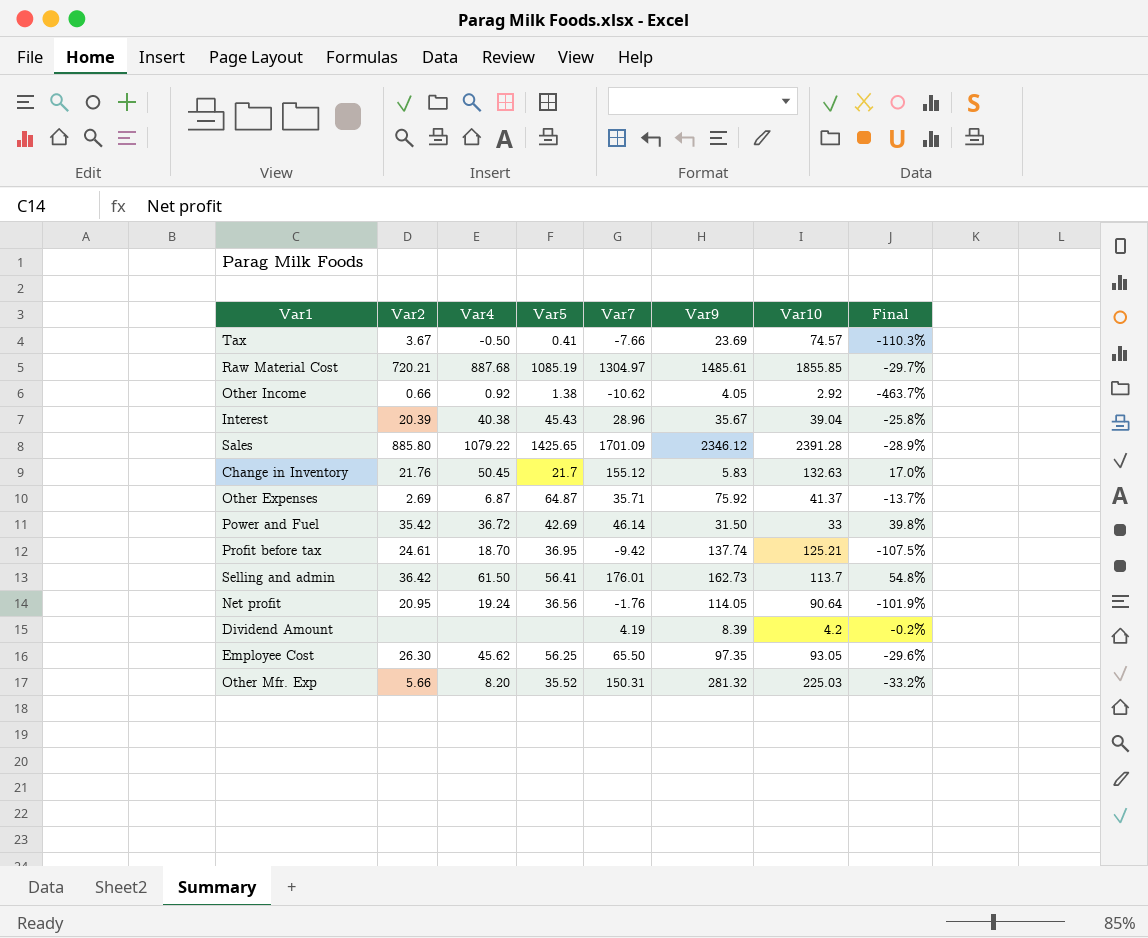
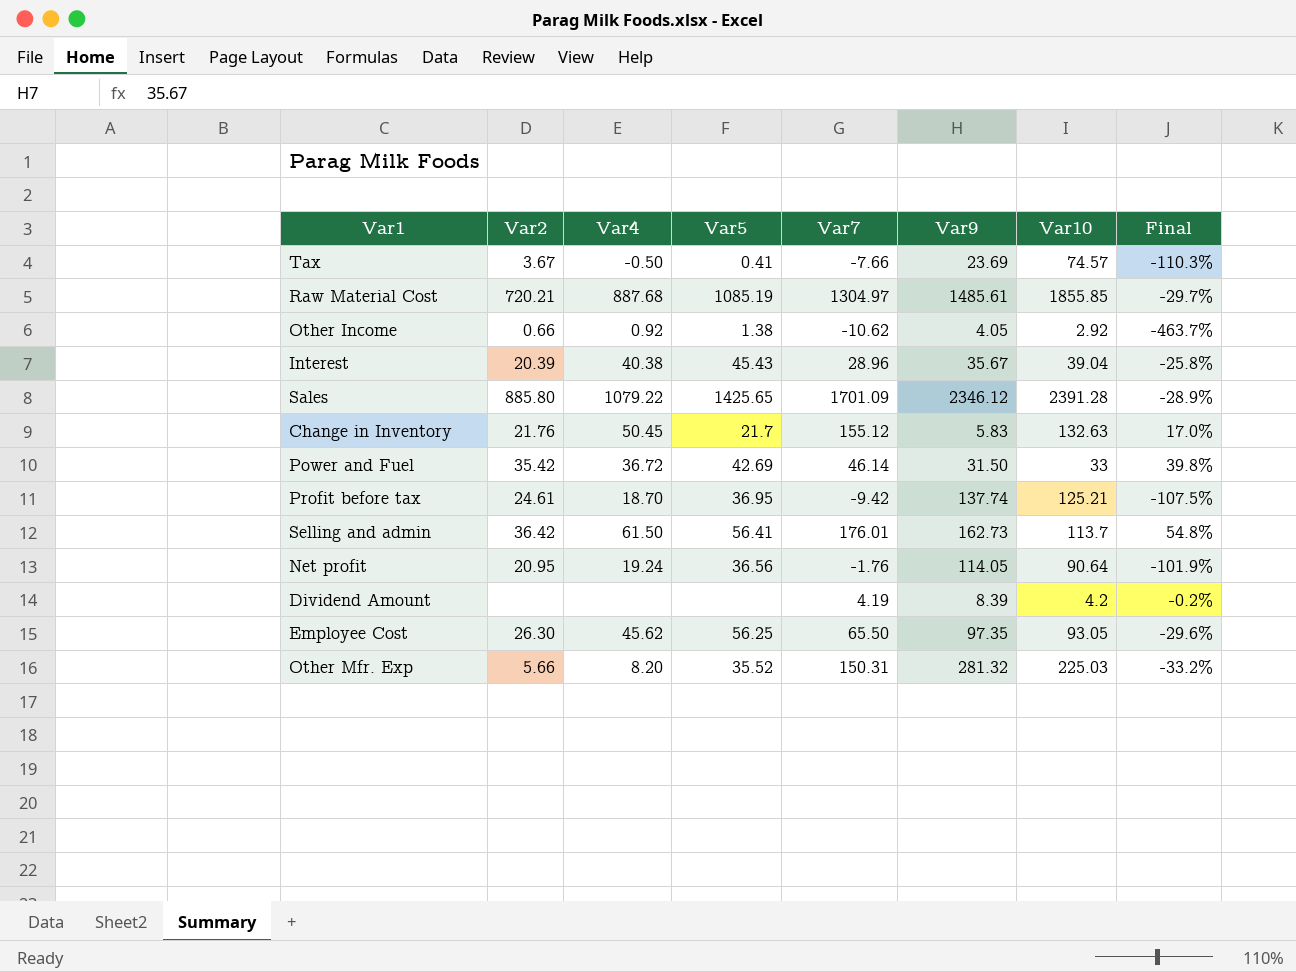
row Other Expenses: 2.69 | 6.87 | 64.87 | 35.71 | 75.92 | 41.37 | -13.7% -> none

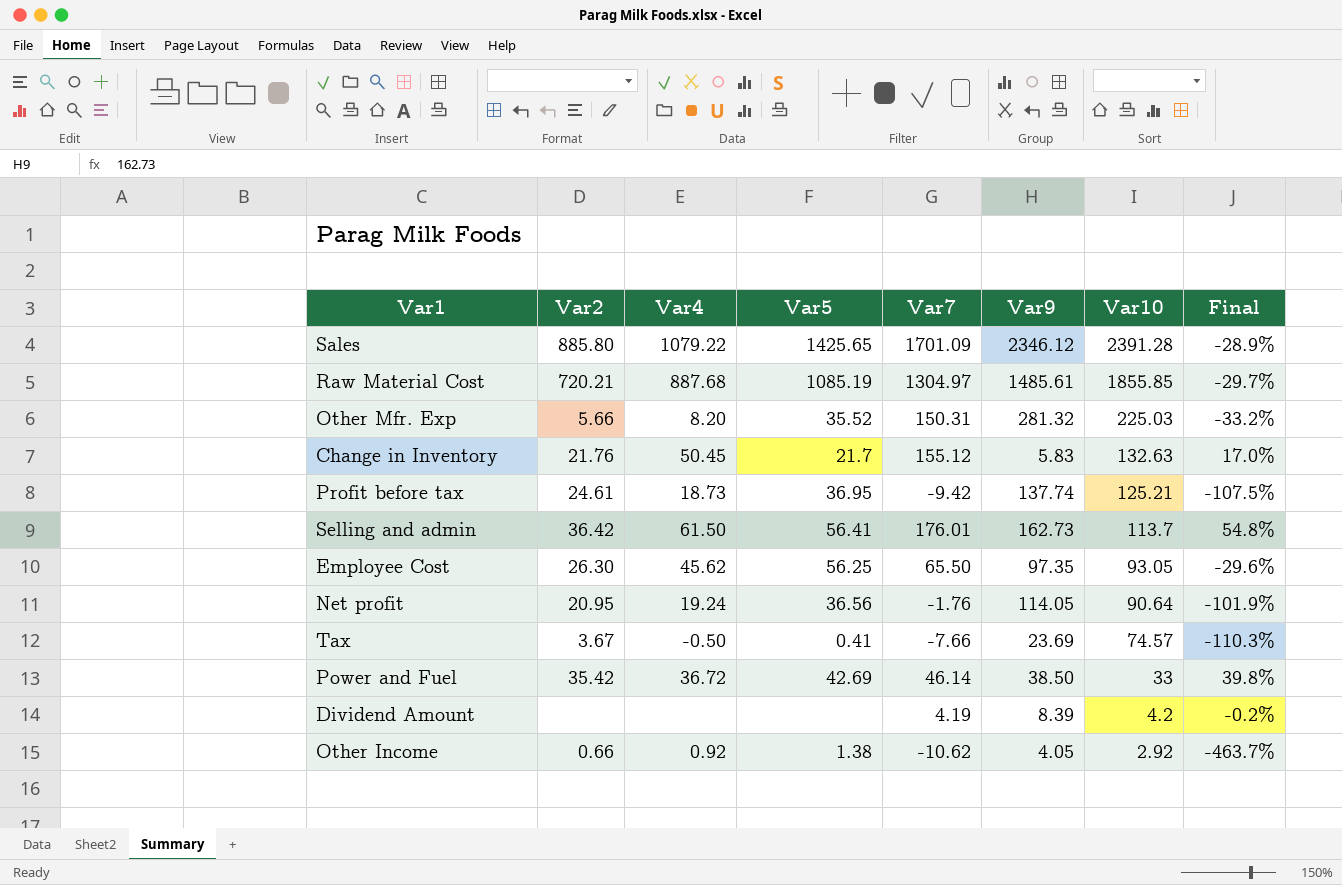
row order: none -> Var10 descending
row Interest: 20.39 | 40.38 | 45.43 | 28.96 | 35.67 | 39.04 | -25.8% -> none
Profit before tax | Var4: 18.70 -> 18.73
Power and Fuel | Var9: 31.50 -> 38.50

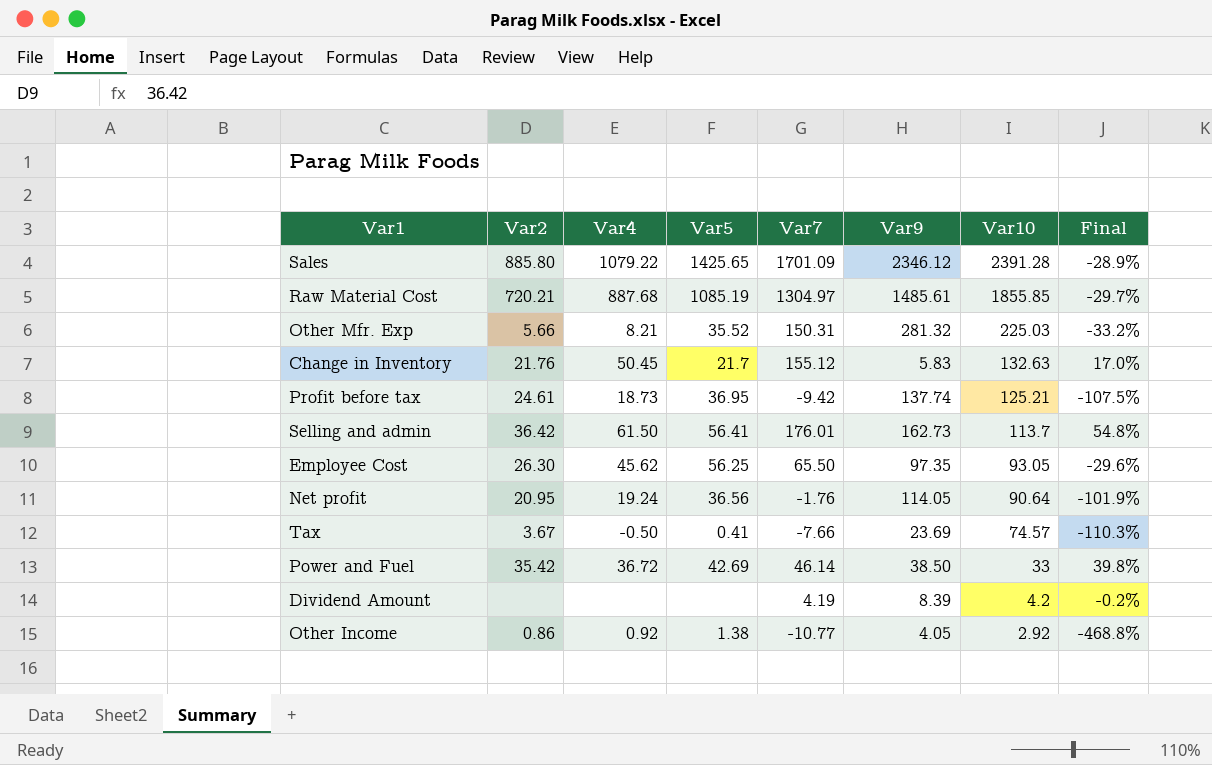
Other Mfr. Exp | Var4: 8.20 -> 8.21
Other Income | Var2: 0.66 -> 0.86
Other Income | Var7: -10.62 -> -10.77
Other Income | Final: -463.7% -> -468.8%

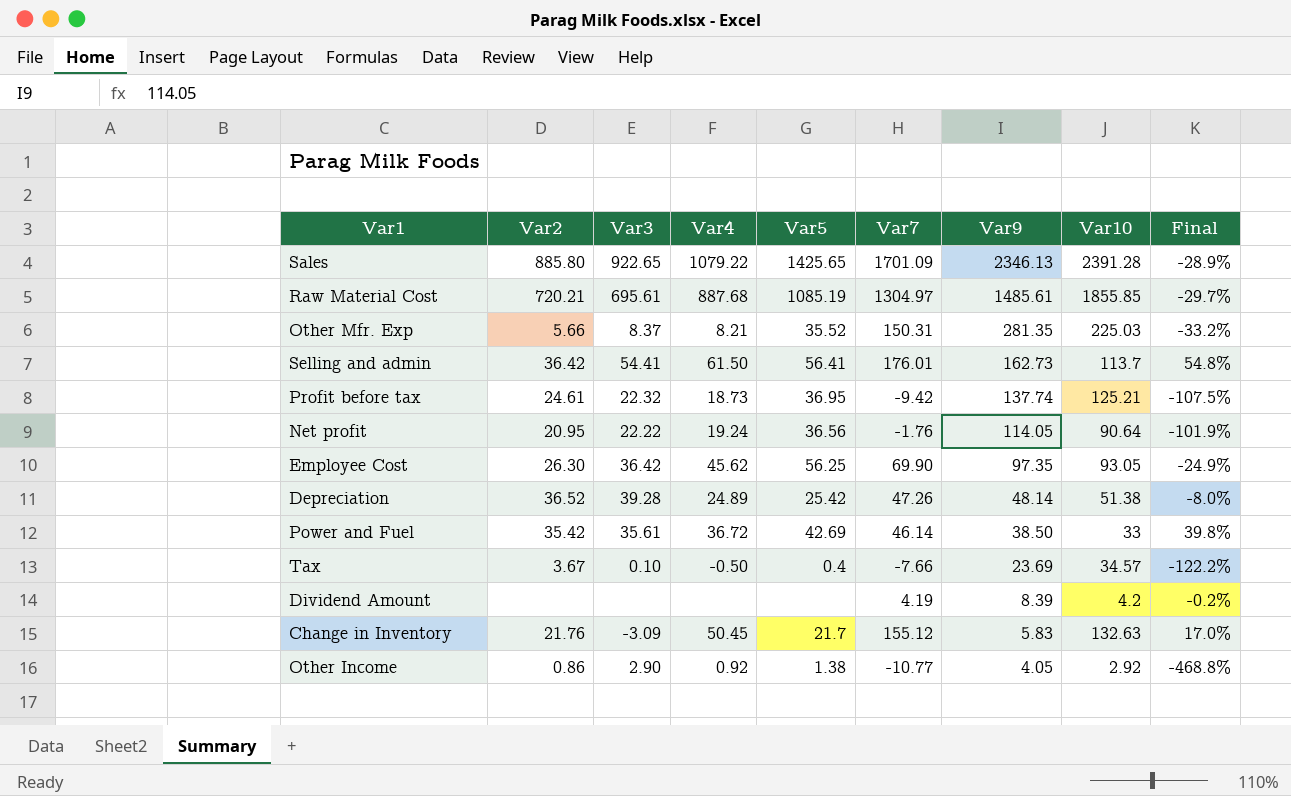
row order: Var10 descending -> Var9 descending
column Var3 | position: none -> 3
Sales | Var9: 2346.12 -> 2346.13
Other Mfr. Exp | Var9: 281.32 -> 281.35
Employee Cost | Var7: 65.50 -> 69.90
Employee Cost | Final: -29.6% -> -24.9%
row Depreciation: none -> 36.52 | 39.28 | 24.89 | 25.42 | 47.26 | 48.14 | 51.38 | -8.0%
Tax | Var5: 0.41 -> 0.4
Tax | Var10: 74.57 -> 34.57
Tax | Final: -110.3% -> -122.2%

